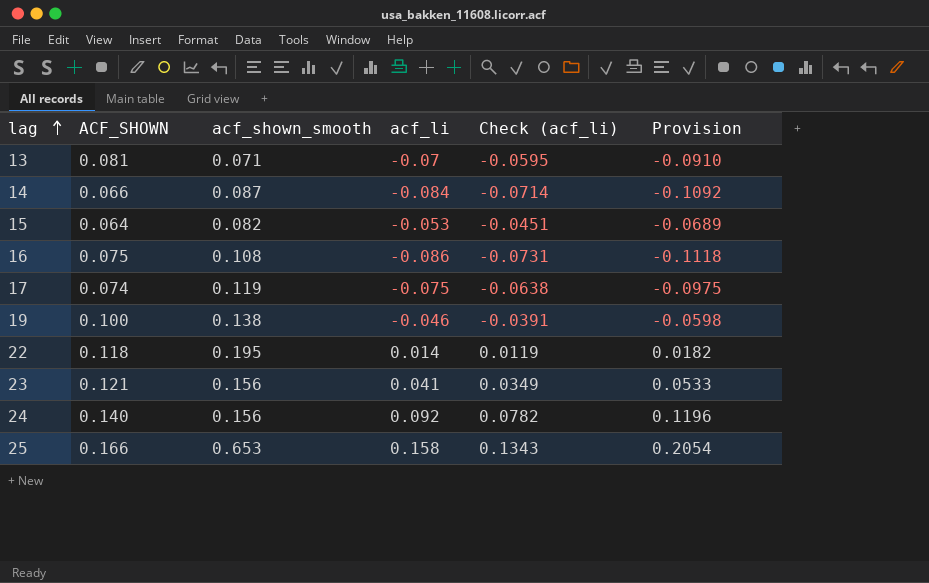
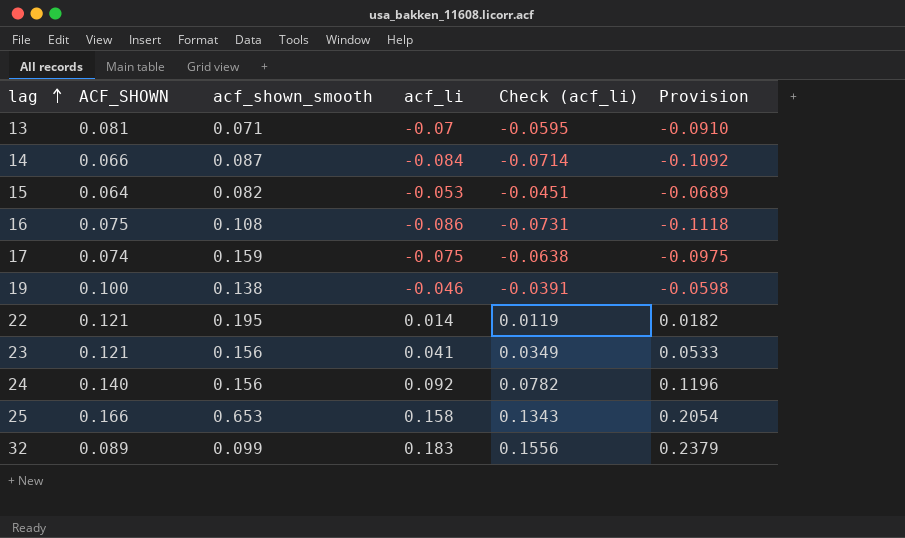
17 | acf_shown_smooth: 0.119 -> 0.159
22 | ACF_SHOWN: 0.118 -> 0.121
row 32: none -> 0.089 | 0.099 | 0.183 | 0.1556 | 0.2379

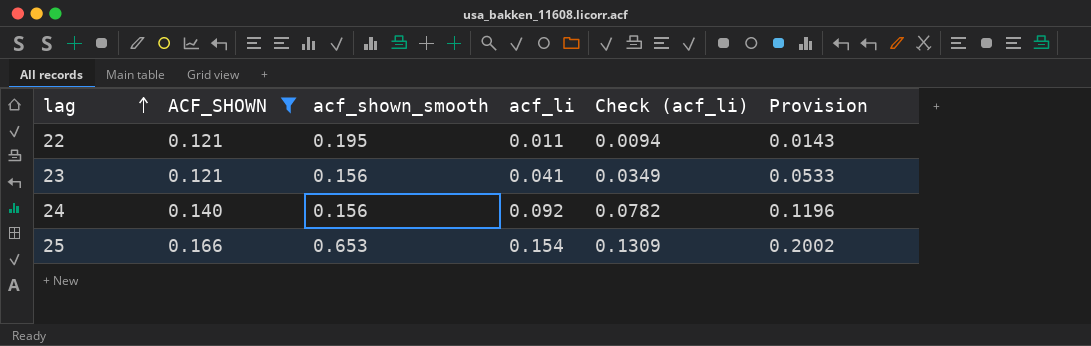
filter: none -> ACF_SHOWN >= 0.121
22 | acf_li: 0.014 -> 0.011
22 | Check (acf_li): 0.0119 -> 0.0094
22 | Provision: 0.0182 -> 0.0143
25 | acf_li: 0.158 -> 0.154
25 | Check (acf_li): 0.1343 -> 0.1309
25 | Provision: 0.2054 -> 0.2002

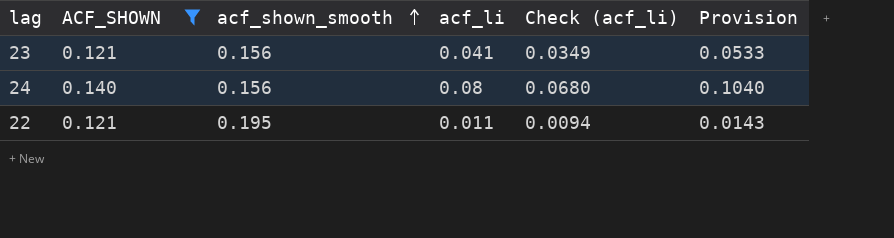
row order: lag ascending -> acf_shown_smooth ascending
row 25: 0.166 | 0.653 | 0.154 | 0.1309 | 0.2002 -> none
24 | acf_li: 0.092 -> 0.08
24 | Check (acf_li): 0.0782 -> 0.0680
24 | Provision: 0.1196 -> 0.1040

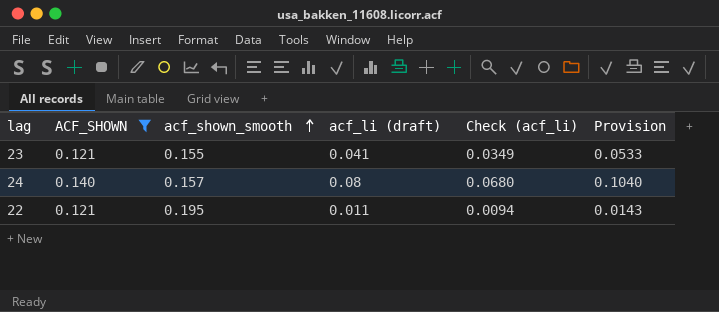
column name: acf_li -> acf_li (draft)
23 | acf_shown_smooth: 0.156 -> 0.155
24 | acf_shown_smooth: 0.156 -> 0.157

